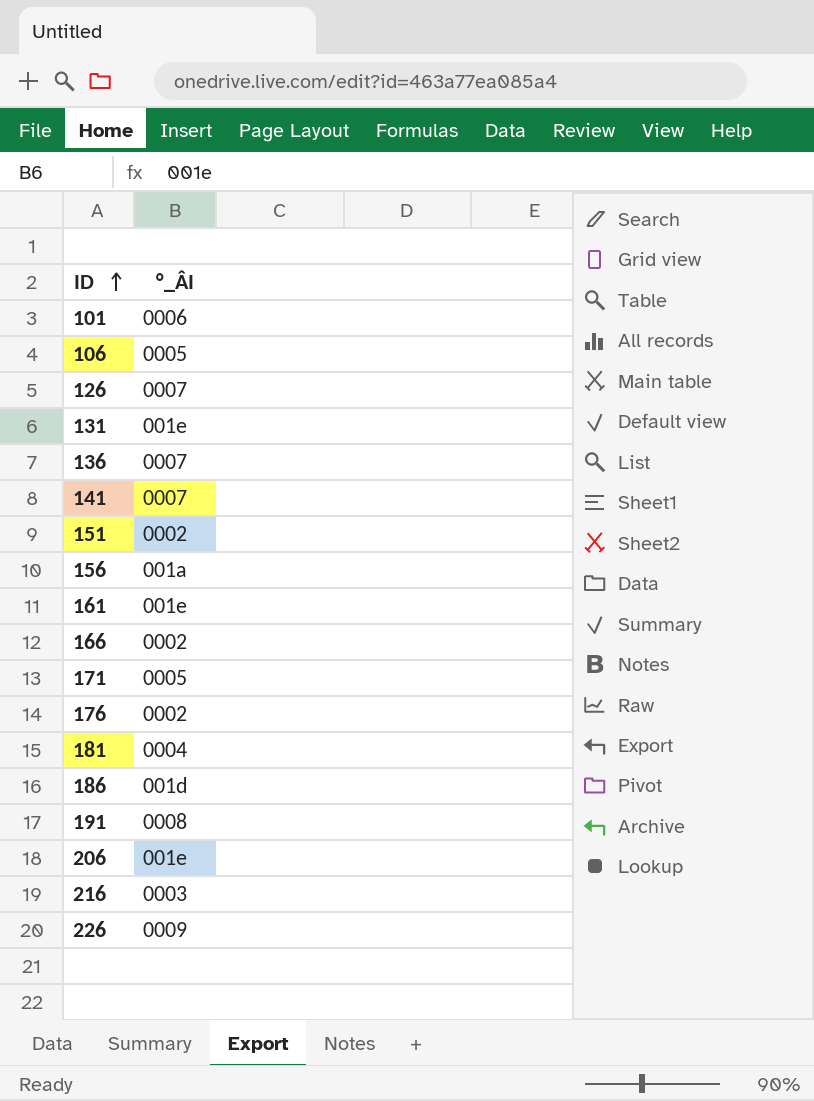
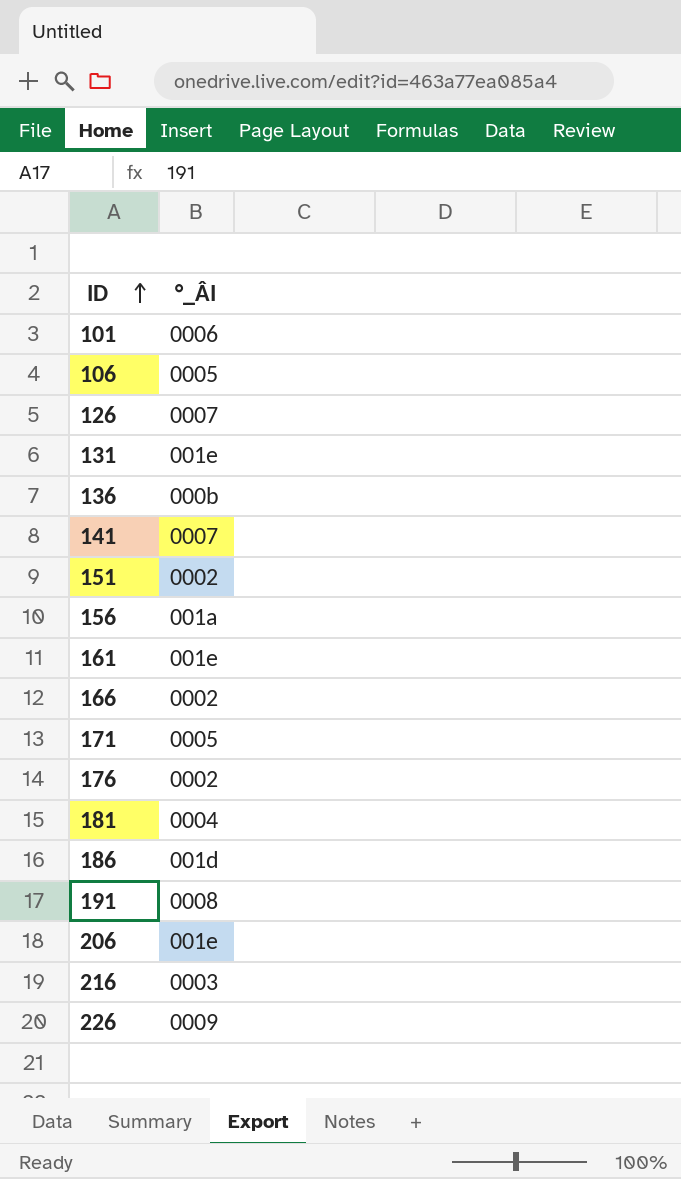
136 | °_ÂI: 0007 -> 000b

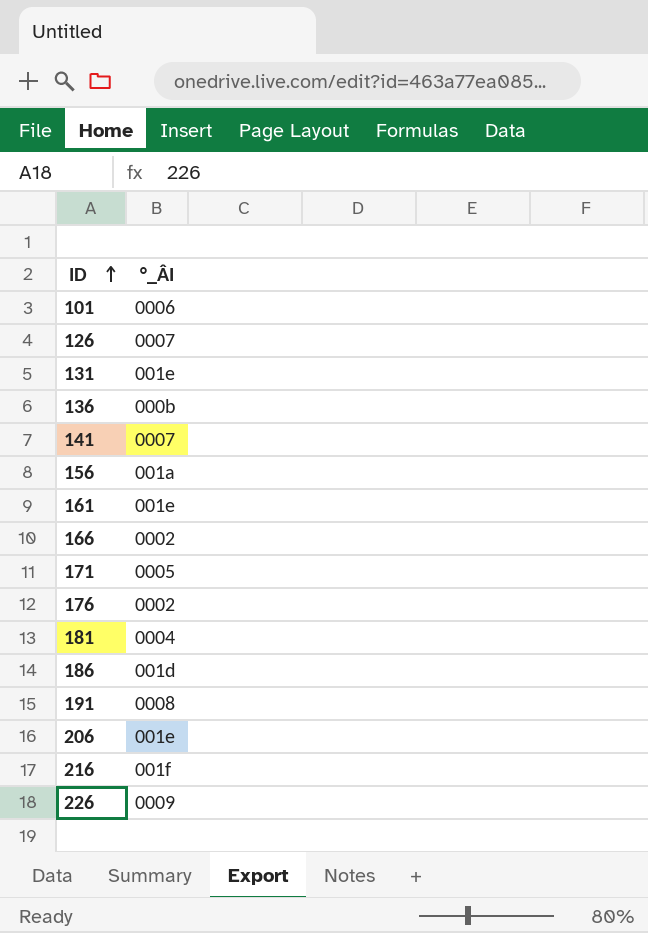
row 106: 0005 -> none
row 151: 0002 -> none
216 | °_ÂI: 0003 -> 001f

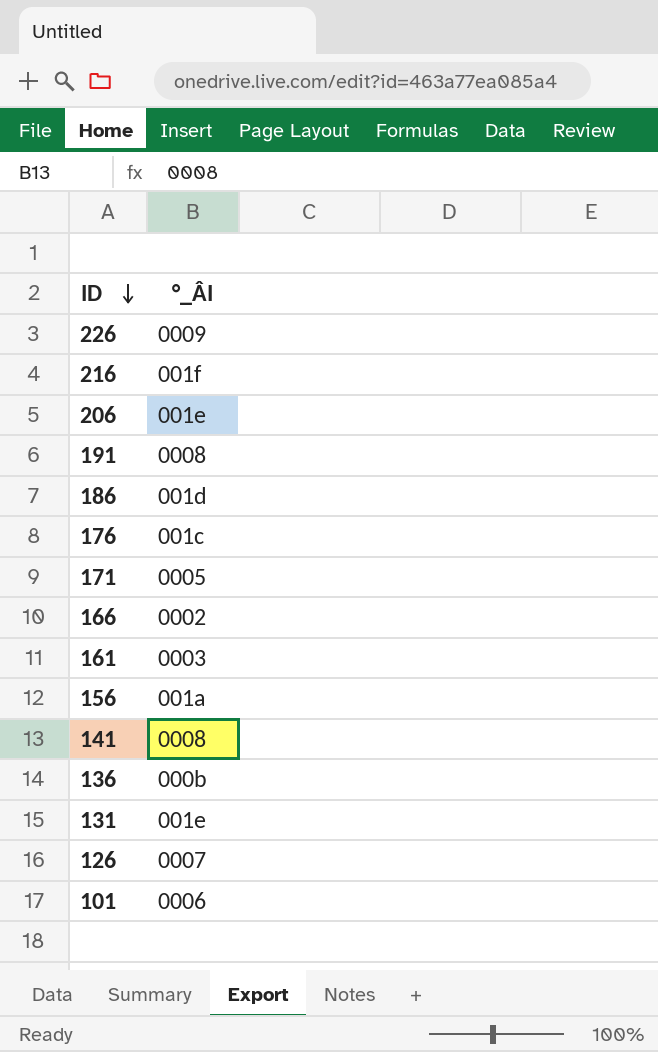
row order: ID ascending -> ID descending
row 181: 0004 -> none
176 | °_ÂI: 0002 -> 001c
161 | °_ÂI: 001e -> 0003
141 | °_ÂI: 0007 -> 0008

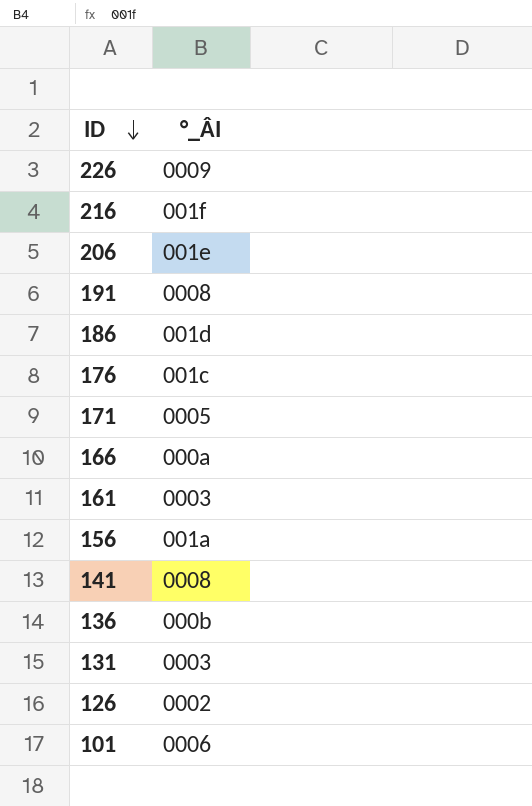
166 | °_ÂI: 0002 -> 000a
131 | °_ÂI: 001e -> 0003
126 | °_ÂI: 0007 -> 0002

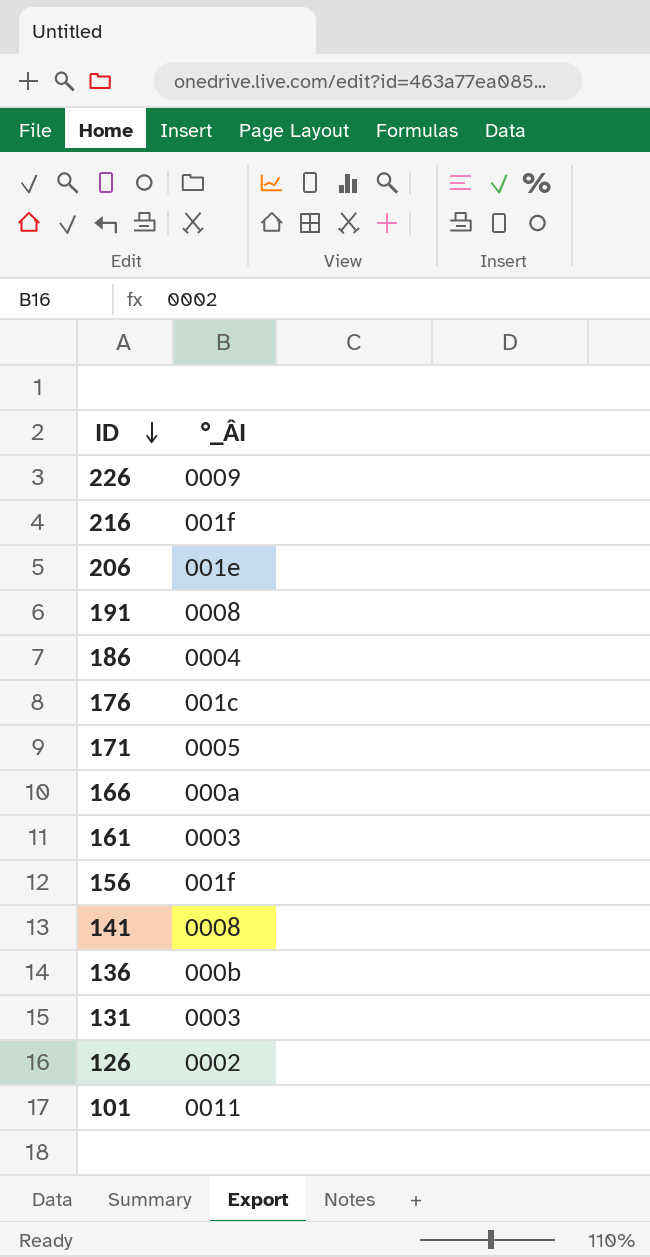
186 | °_ÂI: 001d -> 0004
156 | °_ÂI: 001a -> 001f
101 | °_ÂI: 0006 -> 0011

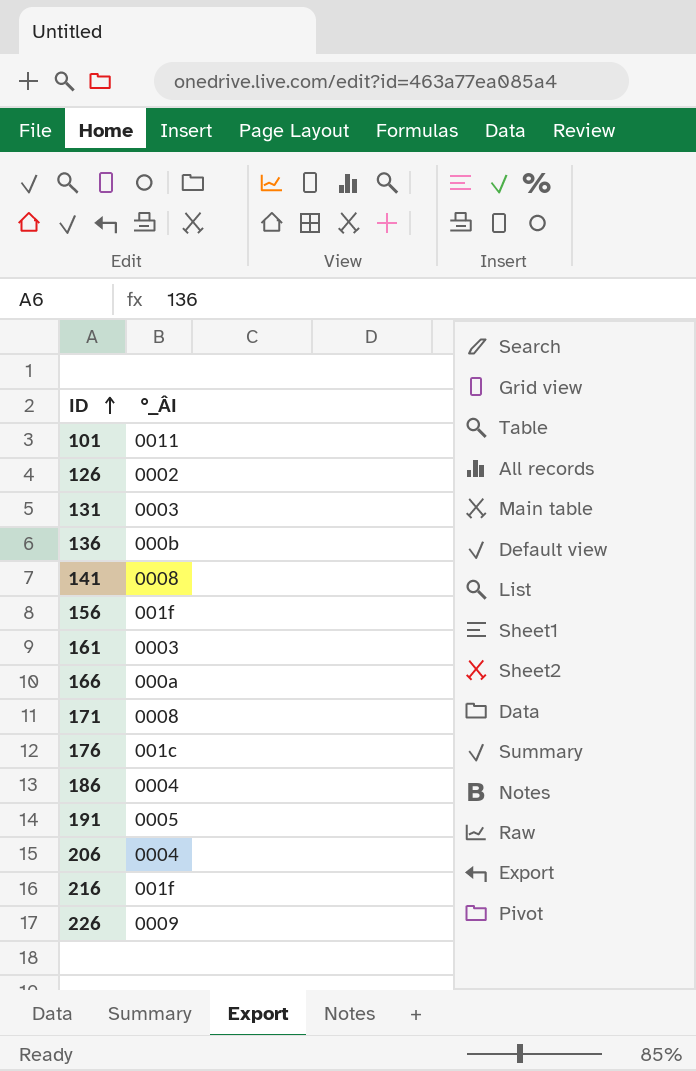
row order: ID descending -> ID ascending
171 | °_ÂI: 0005 -> 0008
191 | °_ÂI: 0008 -> 0005
206 | °_ÂI: 001e -> 0004

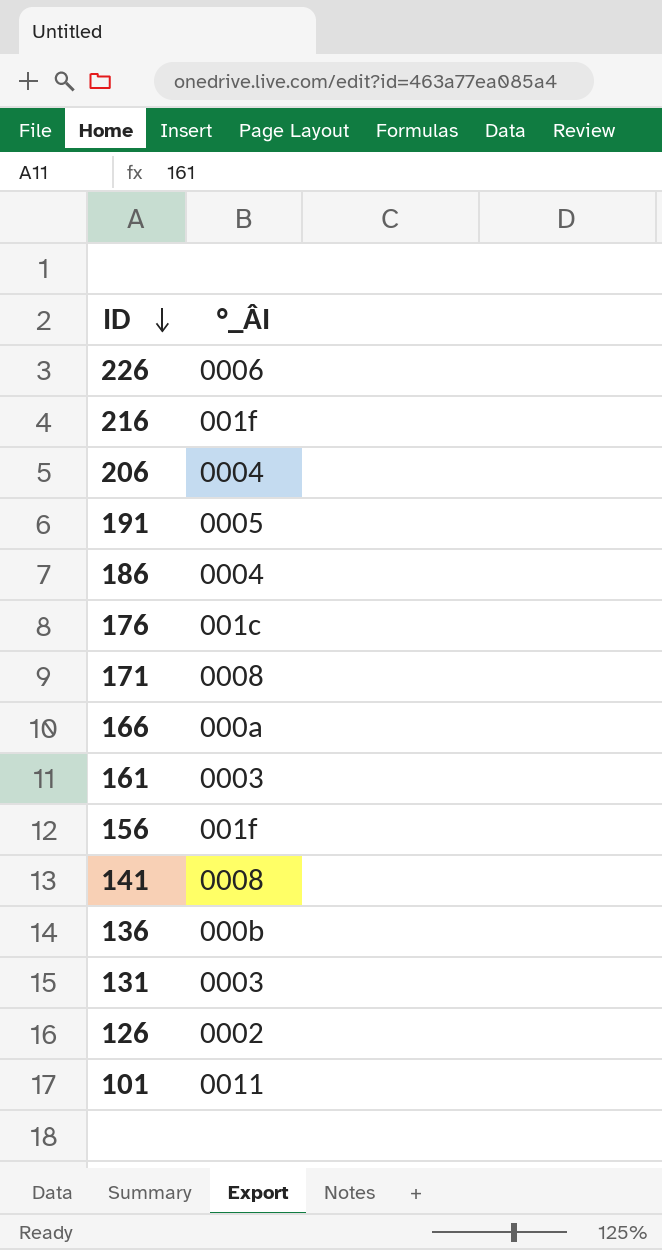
row order: ID ascending -> ID descending
226 | °_ÂI: 0009 -> 0006

